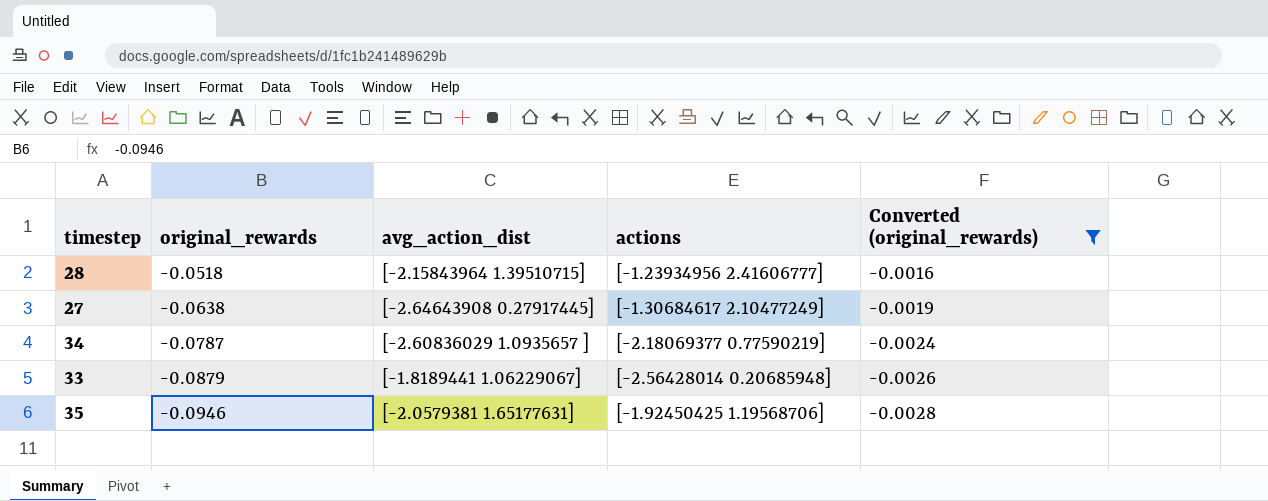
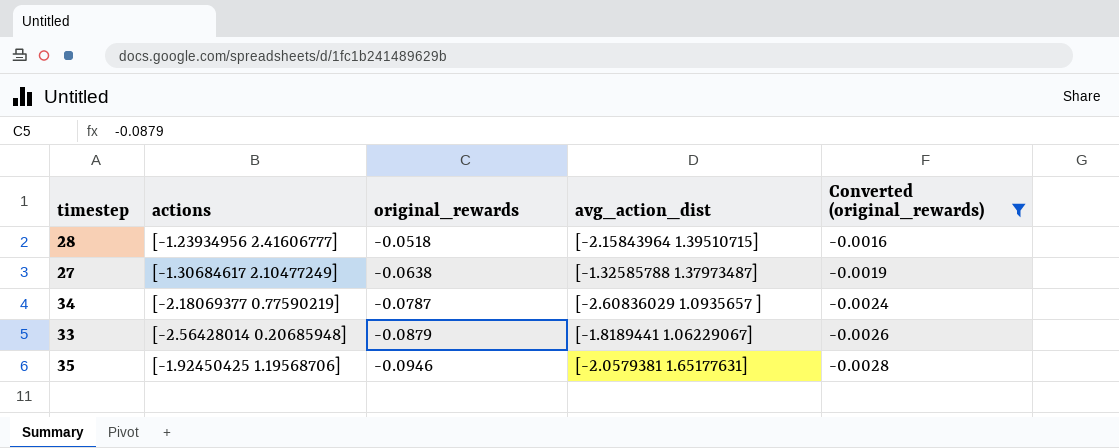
column actions | position: 4 -> 2
27 | avg_action_dist: [-2.64643908 0.27917445] -> [-1.32585788 1.37973487]

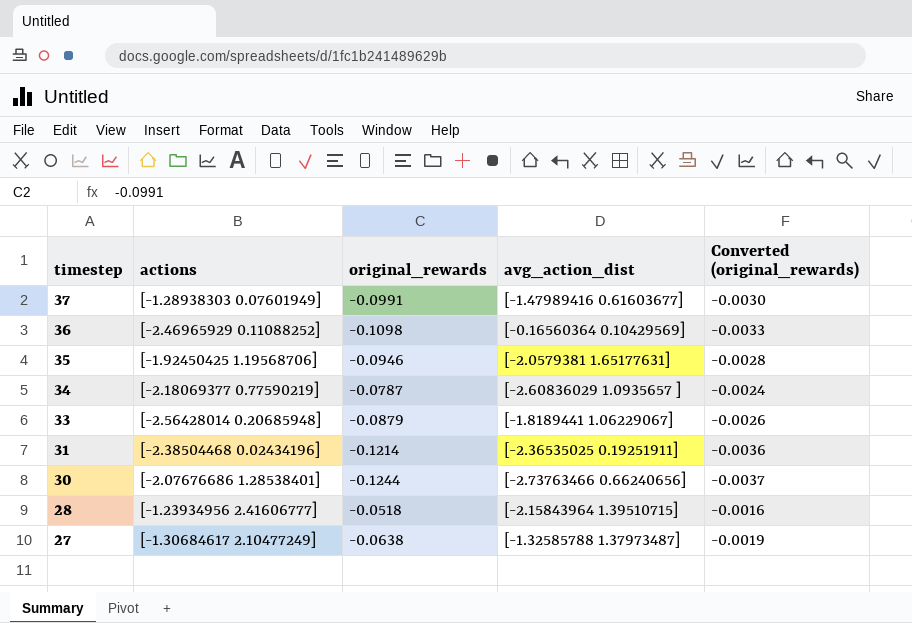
filter: Converted (original_rewards) >= -0.0028 -> none
row order: original_rewards descending -> timestep descending

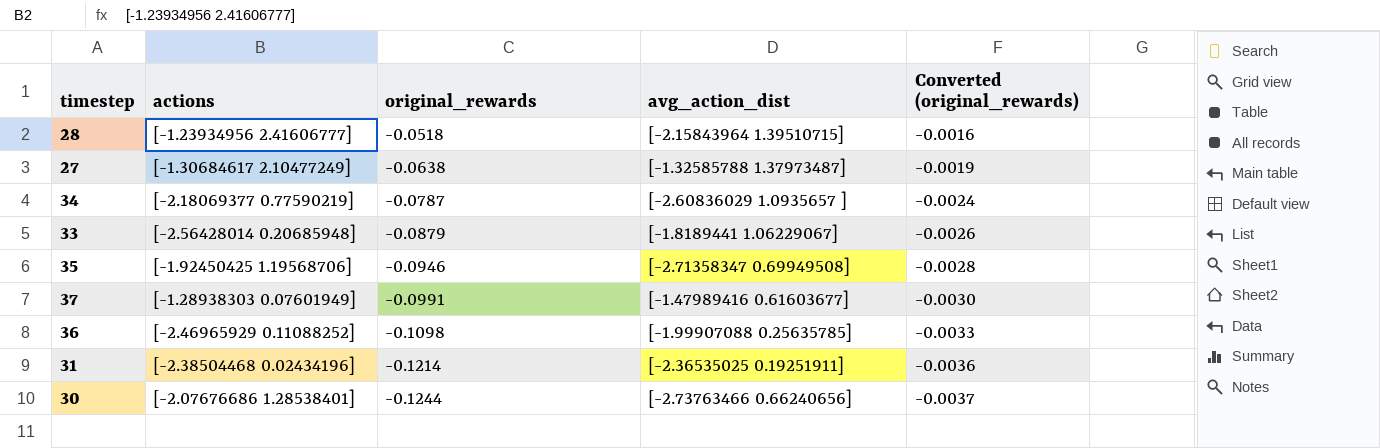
row order: timestep descending -> original_rewards descending
35 | avg_action_dist: [-2.0579381 1.65177631] -> [-2.71358347 0.69949508]
36 | avg_action_dist: [-0.16560364 0.10429569] -> [-1.99907088 0.25635785]

